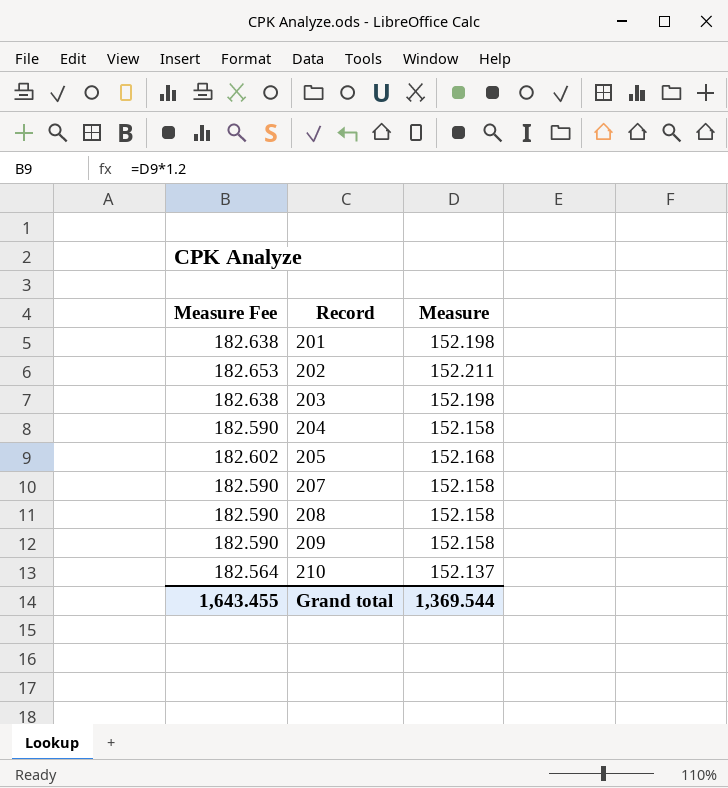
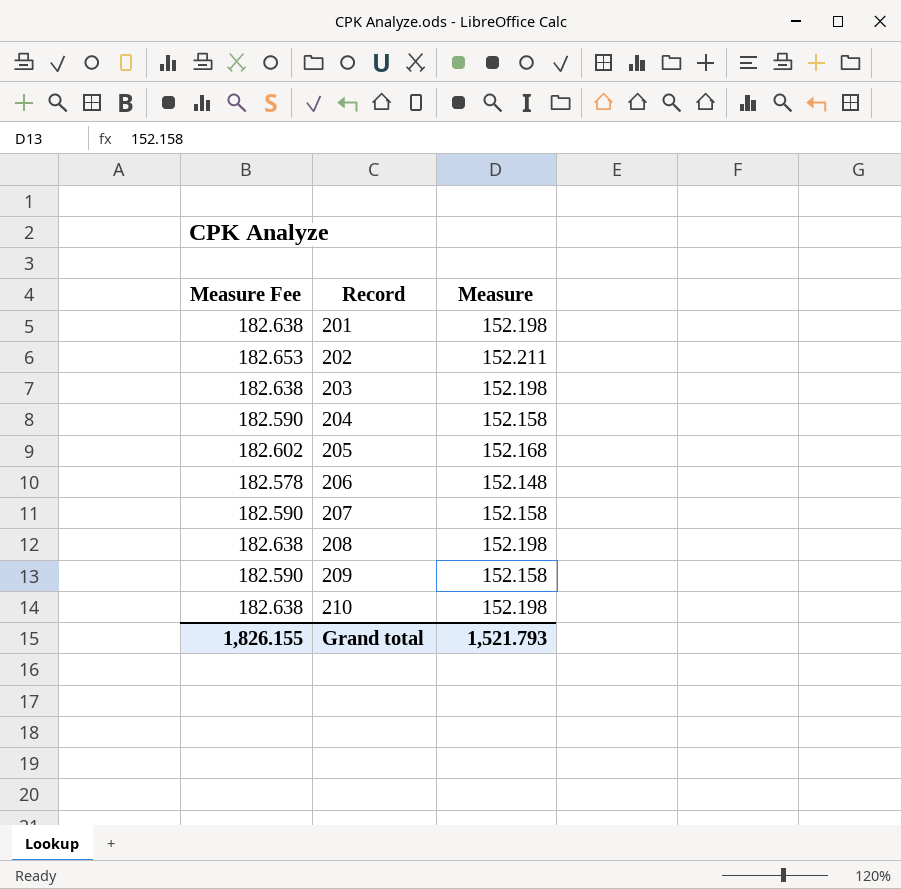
row 206: none -> 182.578 | 152.148
208 | Measure Fee: 182.590 -> 182.638
208 | Measure: 152.158 -> 152.198
210 | Measure Fee: 182.564 -> 182.638
210 | Measure: 152.137 -> 152.198
Grand total | Measure Fee: 1,643.455 -> 1,826.155
Grand total | Measure: 1,369.544 -> 1,521.793

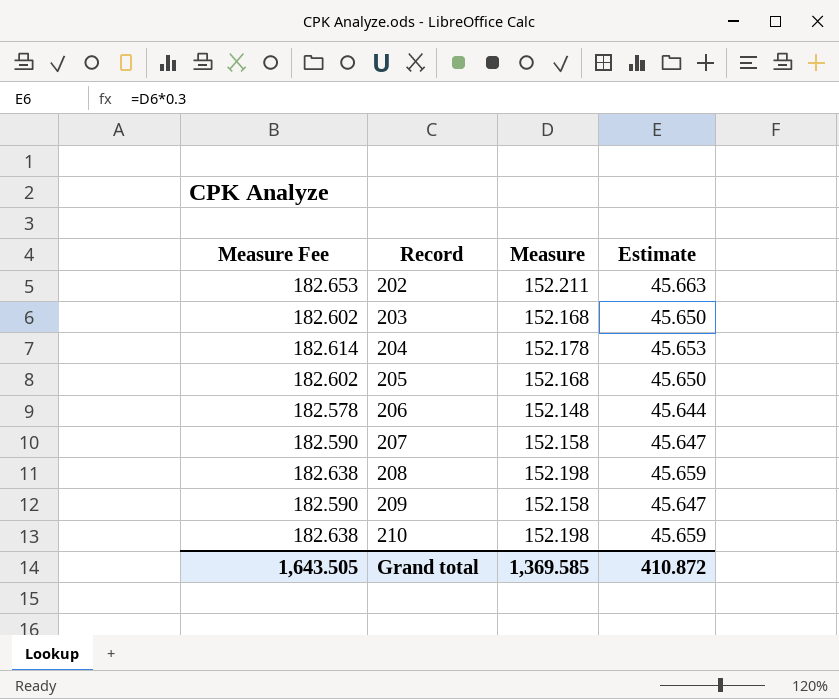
column Estimate | formula: none -> [Measure] * 0.3
row 201: 182.638 | 152.198 -> none
203 | Measure Fee: 182.638 -> 182.602
203 | Measure: 152.198 -> 152.168
204 | Measure Fee: 182.590 -> 182.614
204 | Measure: 152.158 -> 152.178
Grand total | Measure Fee: 1,826.155 -> 1,643.505
Grand total | Measure: 1,521.793 -> 1,369.585

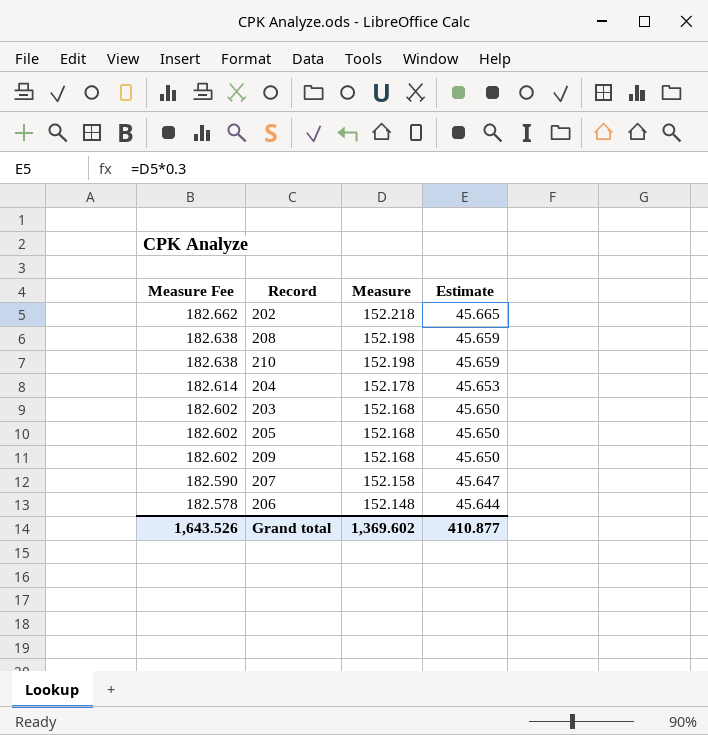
row order: Record ascending -> Measure Fee descending
202 | Measure Fee: 182.653 -> 182.662
202 | Measure: 152.211 -> 152.218
202 | Estimate: 45.663 -> 45.665
209 | Measure Fee: 182.590 -> 182.602
209 | Measure: 152.158 -> 152.168
209 | Estimate: 45.647 -> 45.650
Grand total | Measure Fee: 1,643.505 -> 1,643.526
Grand total | Measure: 1,369.585 -> 1,369.602
Grand total | Estimate: 410.872 -> 410.877

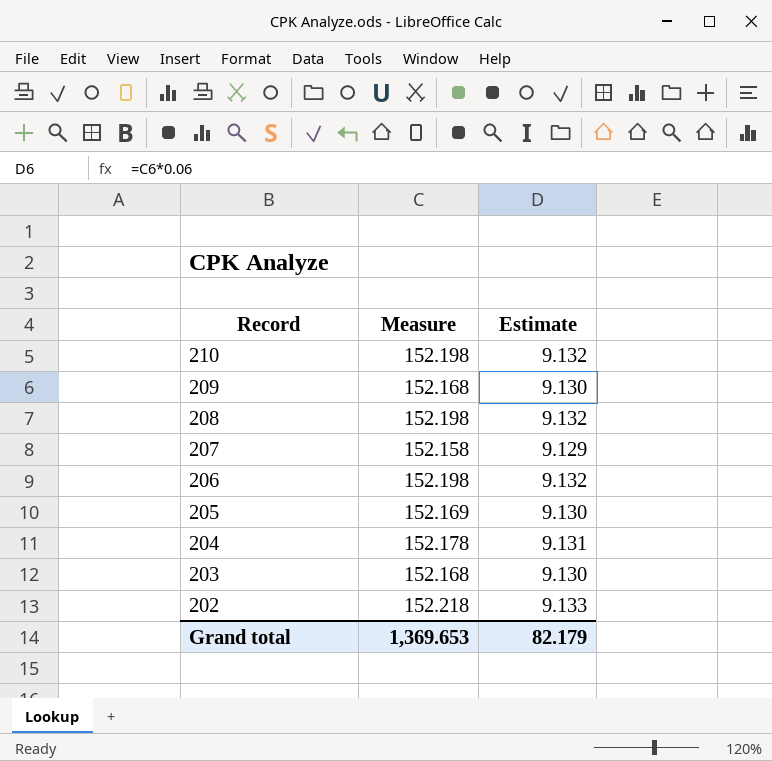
row order: Measure Fee descending -> Record descending
column Measure Fee | formula: [Measure] * 1.2 -> none
column Estimate | formula: [Measure] * 0.3 -> [Measure] * 0.06
206 | Measure: 152.148 -> 152.198
205 | Measure: 152.168 -> 152.169
Grand total | Measure: 1,369.602 -> 1,369.653
Grand total | Estimate: 410.877 -> 82.179

